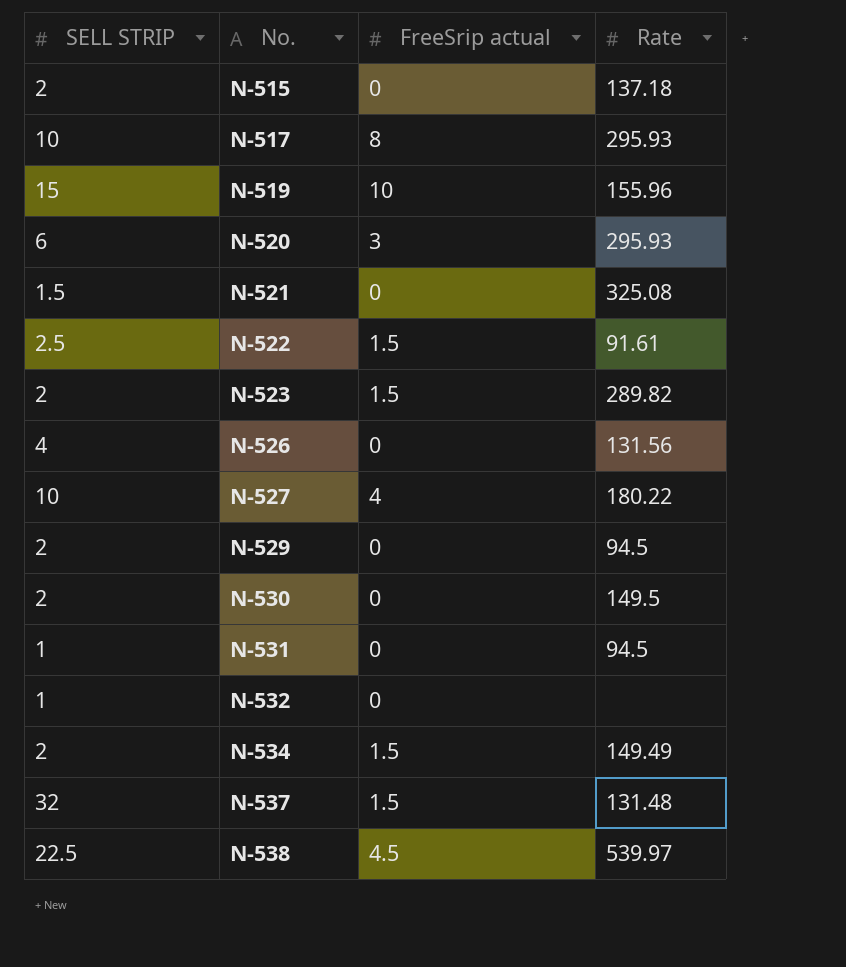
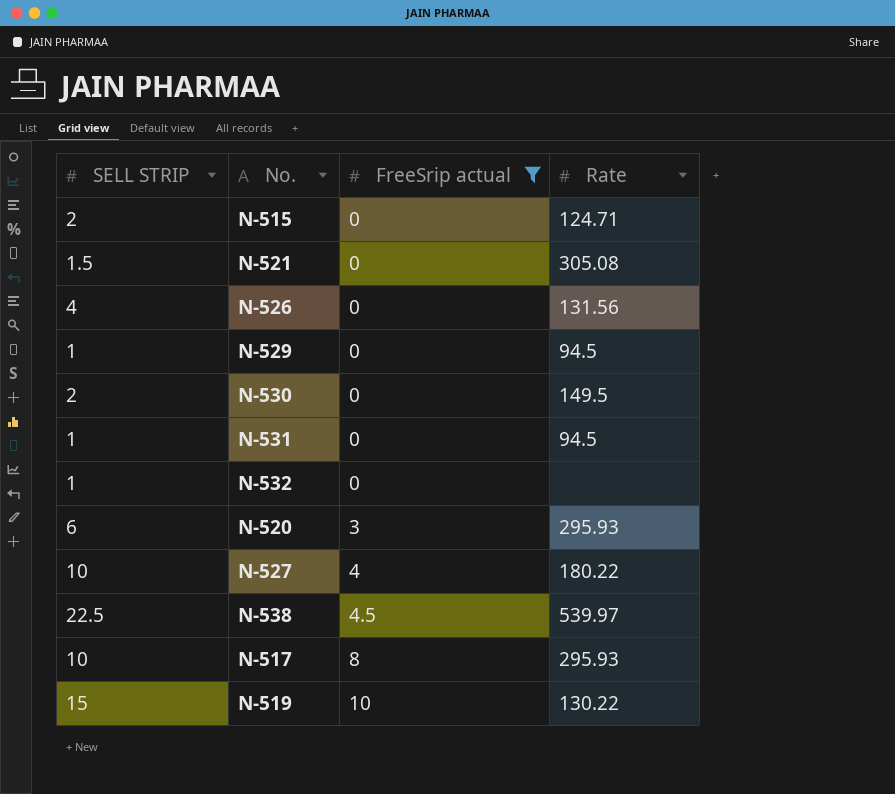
filter: none -> FreeSrip actual != 1.5
row order: No. ascending -> FreeSrip actual ascending
N-515 | Rate: 137.18 -> 124.71
N-521 | Rate: 325.08 -> 305.08
N-529 | SELL STRIP: 2 -> 1
N-519 | Rate: 155.96 -> 130.22

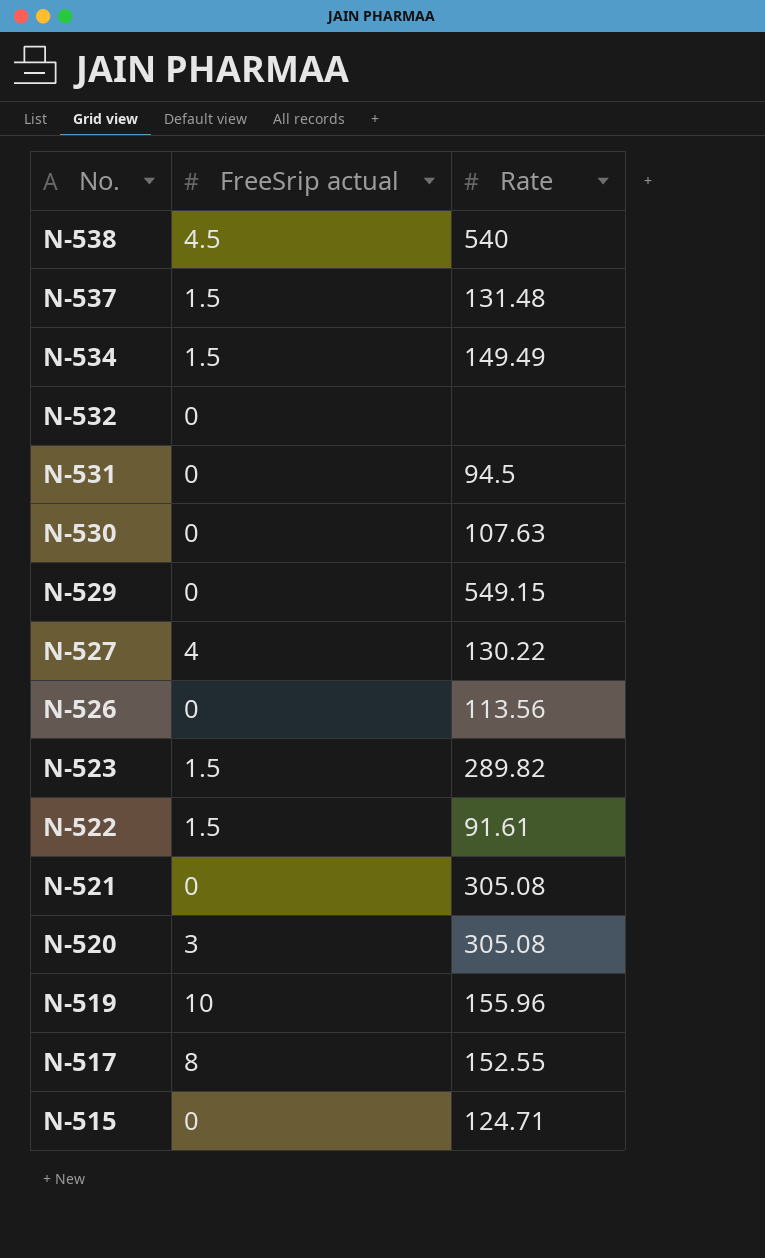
filter: FreeSrip actual != 1.5 -> none
row order: FreeSrip actual ascending -> No. descending
column SELL STRIP | position: 1 -> none
N-538 | Rate: 539.97 -> 540
N-530 | Rate: 149.5 -> 107.63
N-529 | Rate: 94.5 -> 549.15
N-527 | Rate: 180.22 -> 130.22
N-526 | Rate: 131.56 -> 113.56
N-520 | Rate: 295.93 -> 305.08
N-519 | Rate: 130.22 -> 155.96
N-517 | Rate: 295.93 -> 152.55

